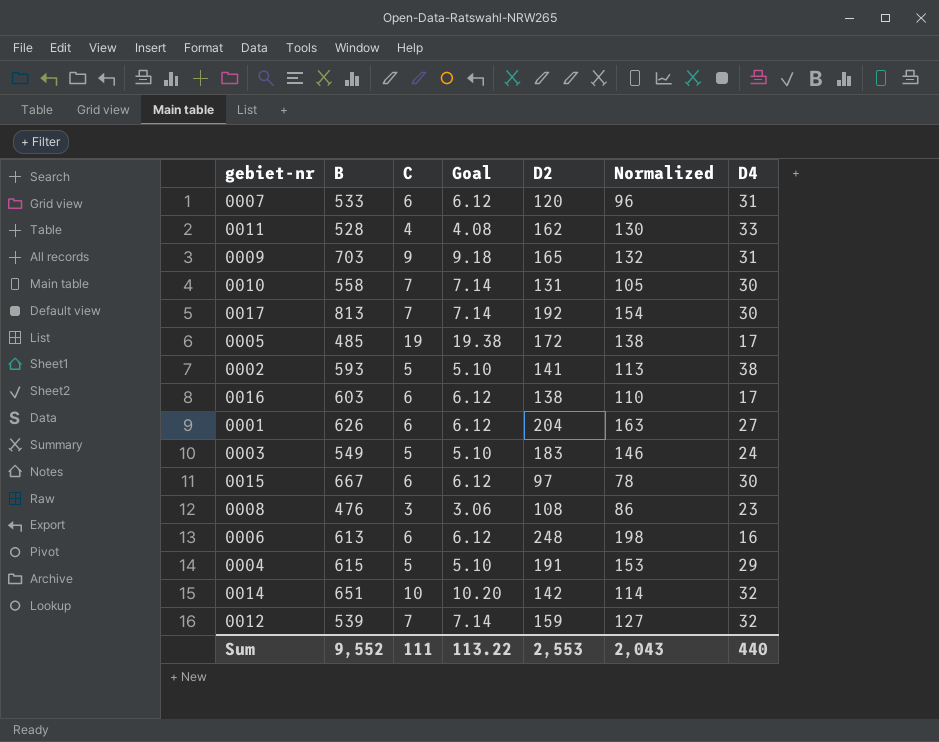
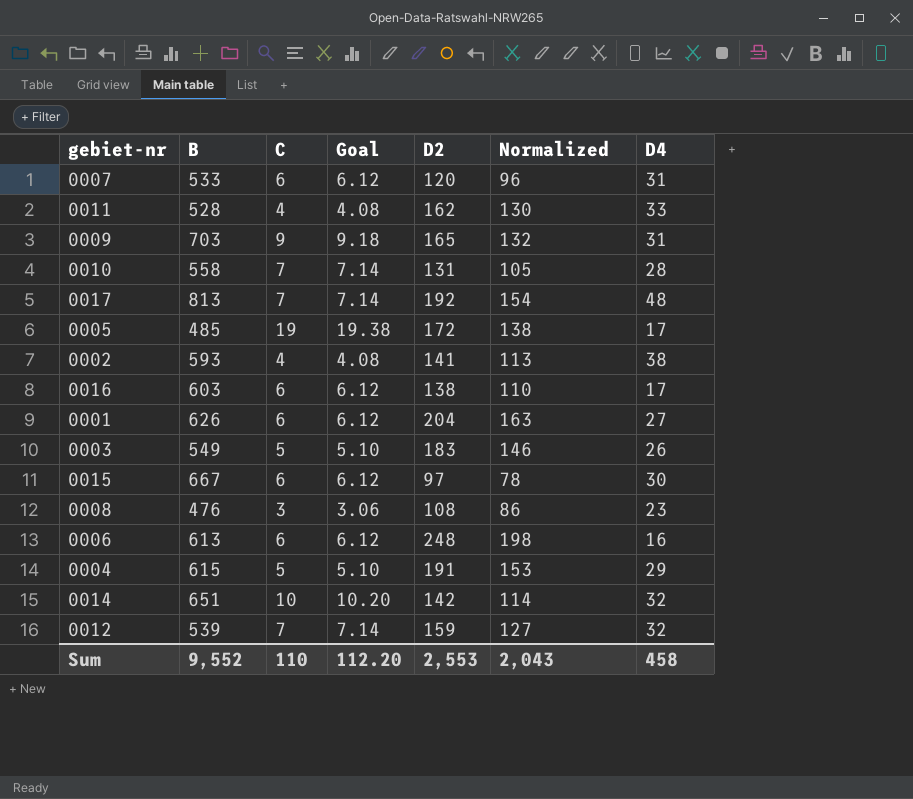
0010 | D4: 30 -> 28
0017 | D4: 30 -> 48
0002 | C: 5 -> 4
0002 | Goal: 5.10 -> 4.08
0003 | D4: 24 -> 26
Sum | C: 111 -> 110
Sum | Goal: 113.22 -> 112.20
Sum | D4: 440 -> 458

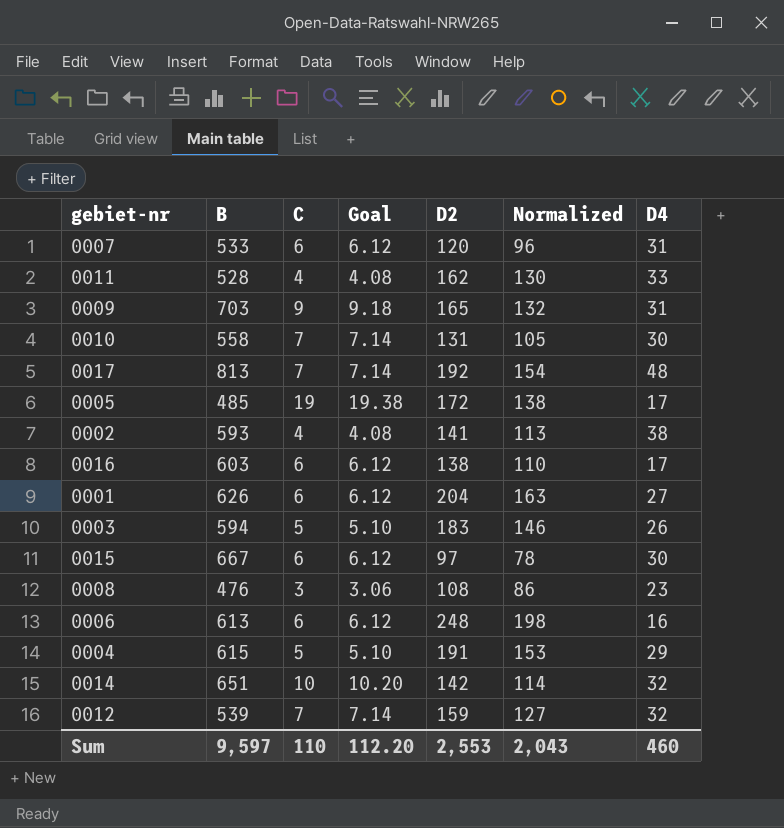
0010 | D4: 28 -> 30
0003 | B: 549 -> 594
Sum | B: 9,552 -> 9,597
Sum | D4: 458 -> 460

